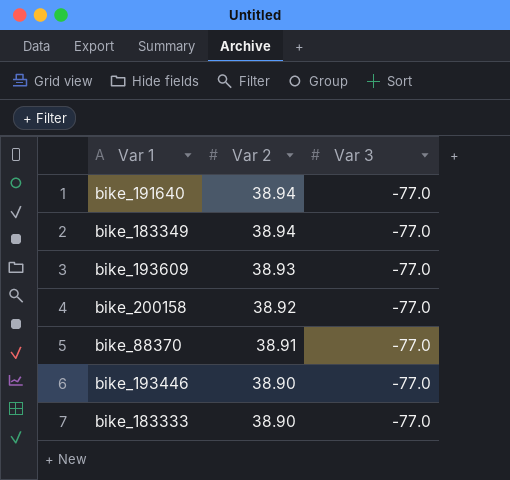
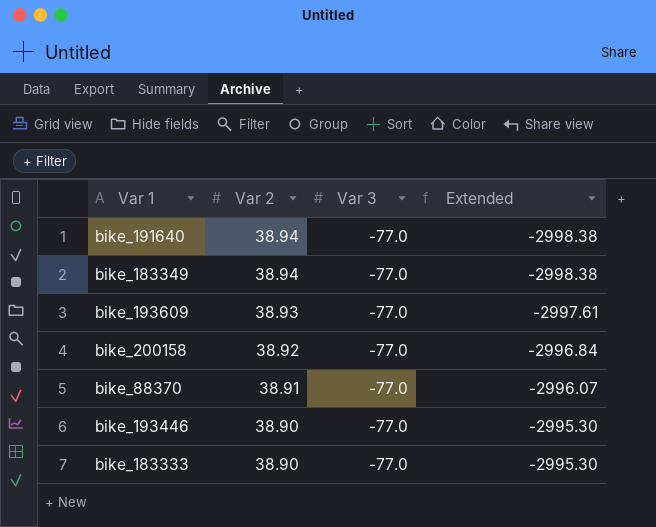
column Extended | formula: none -> [Var 2] * [Var 3]

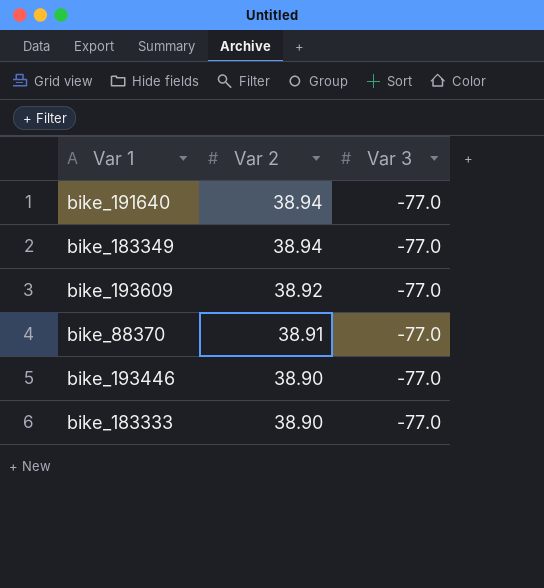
column Extended | formula: [Var 2] * [Var 3] -> none
row bike_200158: 38.92 | -77.0 | -2996.84 -> none
bike_193609 | Var 2: 38.93 -> 38.92

